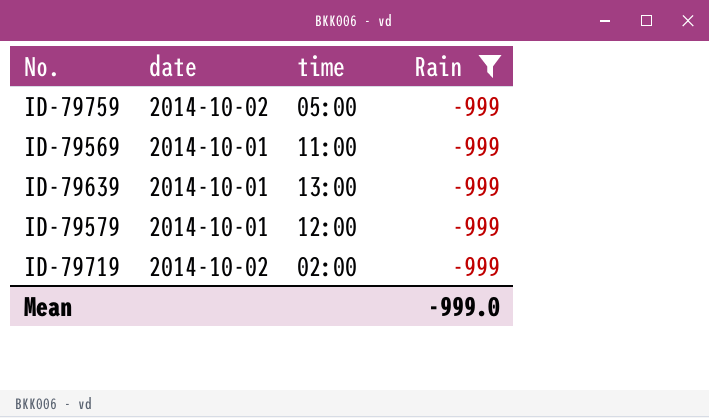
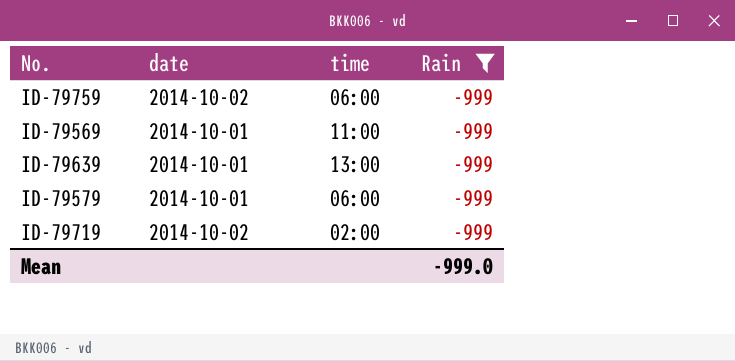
ID-79759 | time: 05:00 -> 06:00
ID-79579 | time: 12:00 -> 06:00

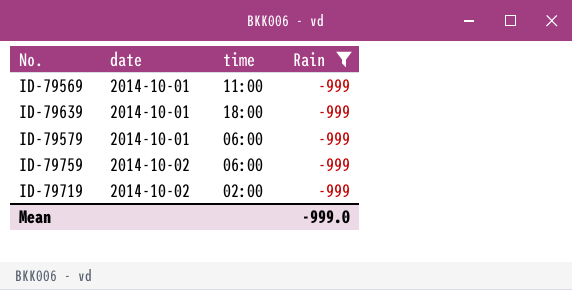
row order: none -> date ascending
ID-79639 | time: 13:00 -> 18:00

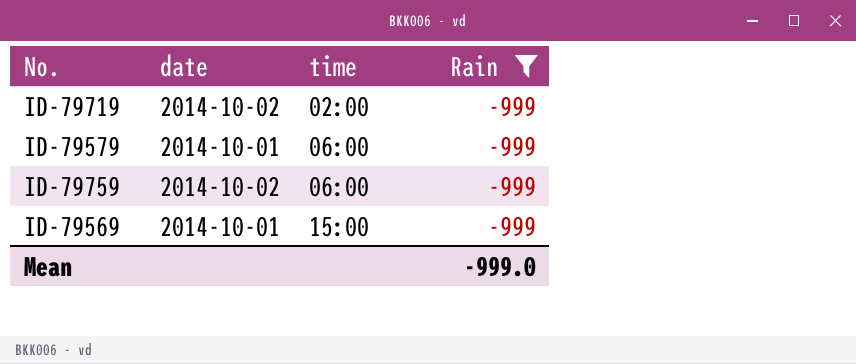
row order: date ascending -> time ascending
row ID-79639: 2014-10-01 | 18:00 | -999 -> none
ID-79569 | time: 11:00 -> 15:00

